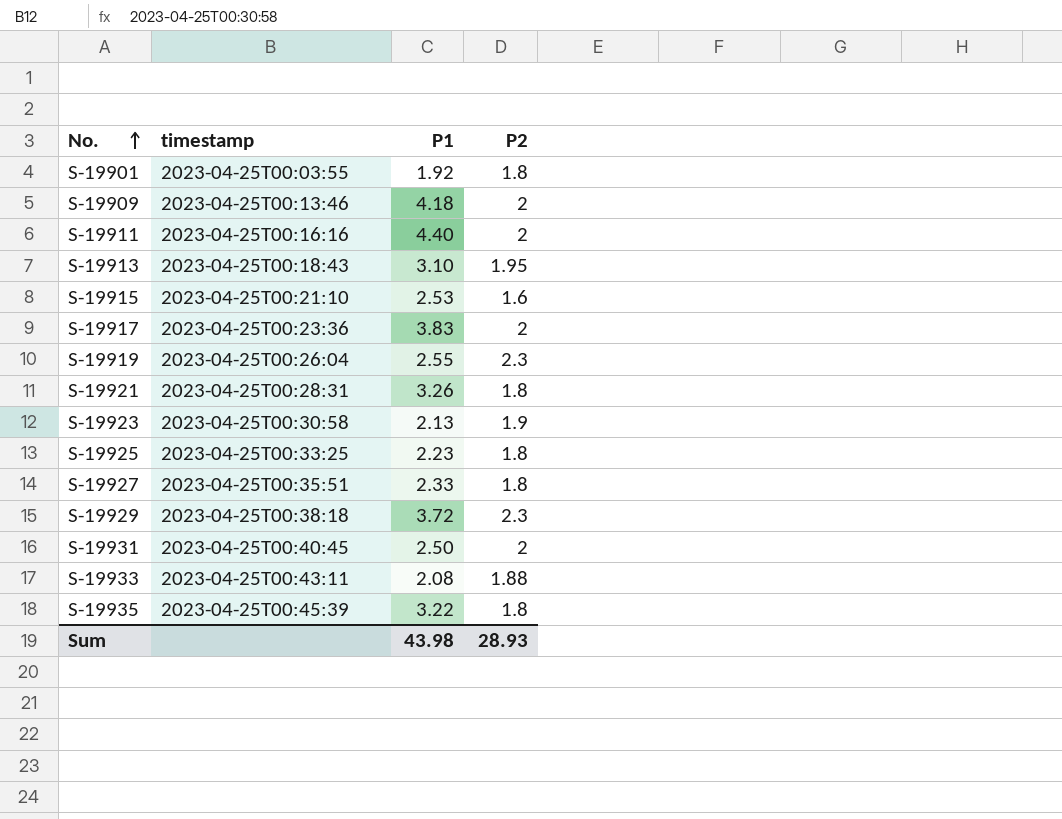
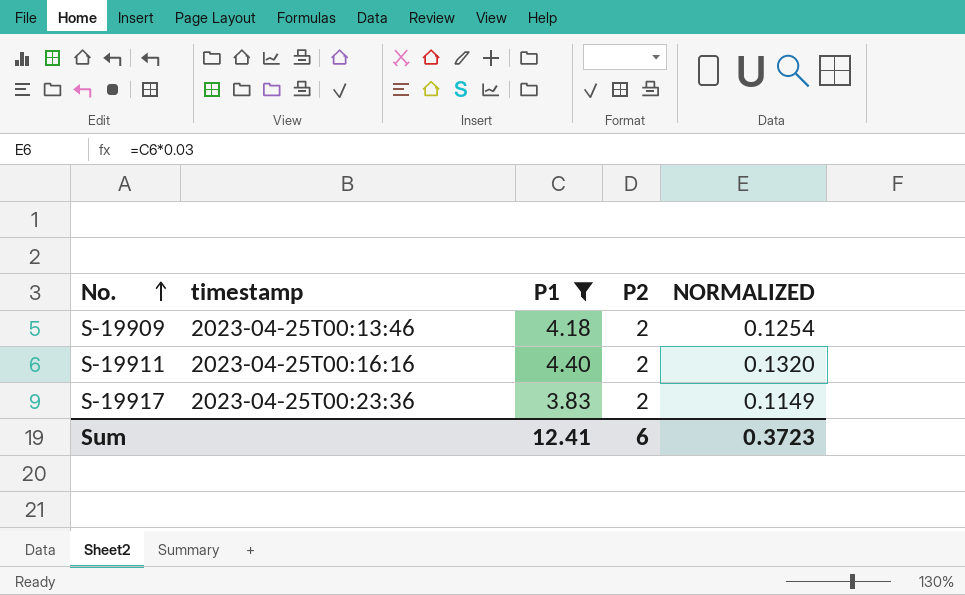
filter: none -> P1 >= 3.83
column NORMALIZED | formula: none -> [P1] * 0.03
Sum | P1: 43.98 -> 12.41
Sum | P2: 28.93 -> 6

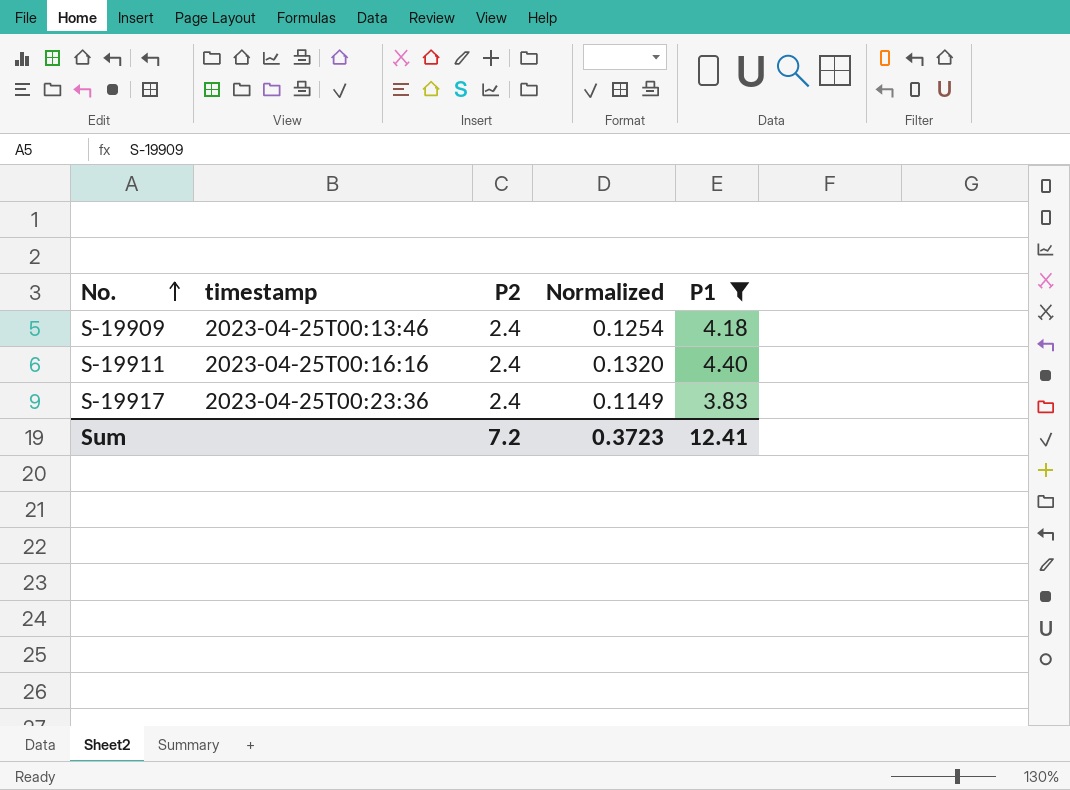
column name: NORMALIZED -> Normalized
column P1 | position: 3 -> 5
S-19909 | P2: 2 -> 2.4
S-19911 | P2: 2 -> 2.4
S-19917 | P2: 2 -> 2.4
Sum | P2: 6 -> 7.2

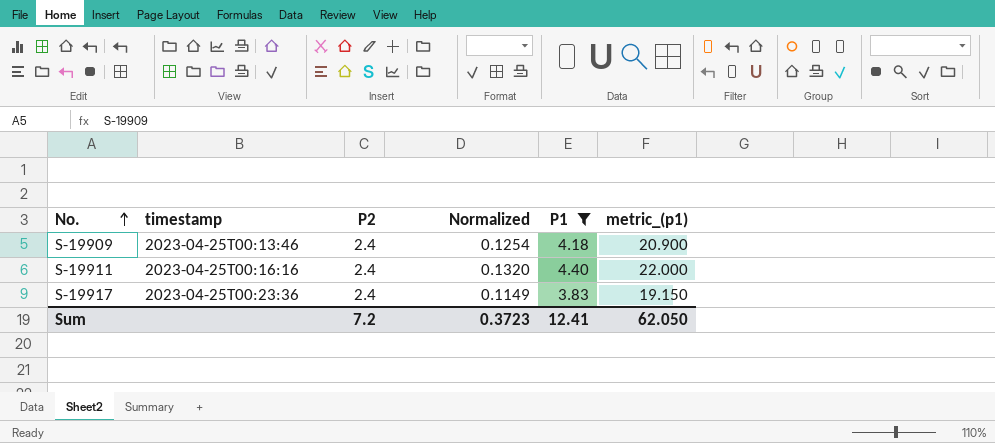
column metric_(p1) | formula: none -> [P1] * 5

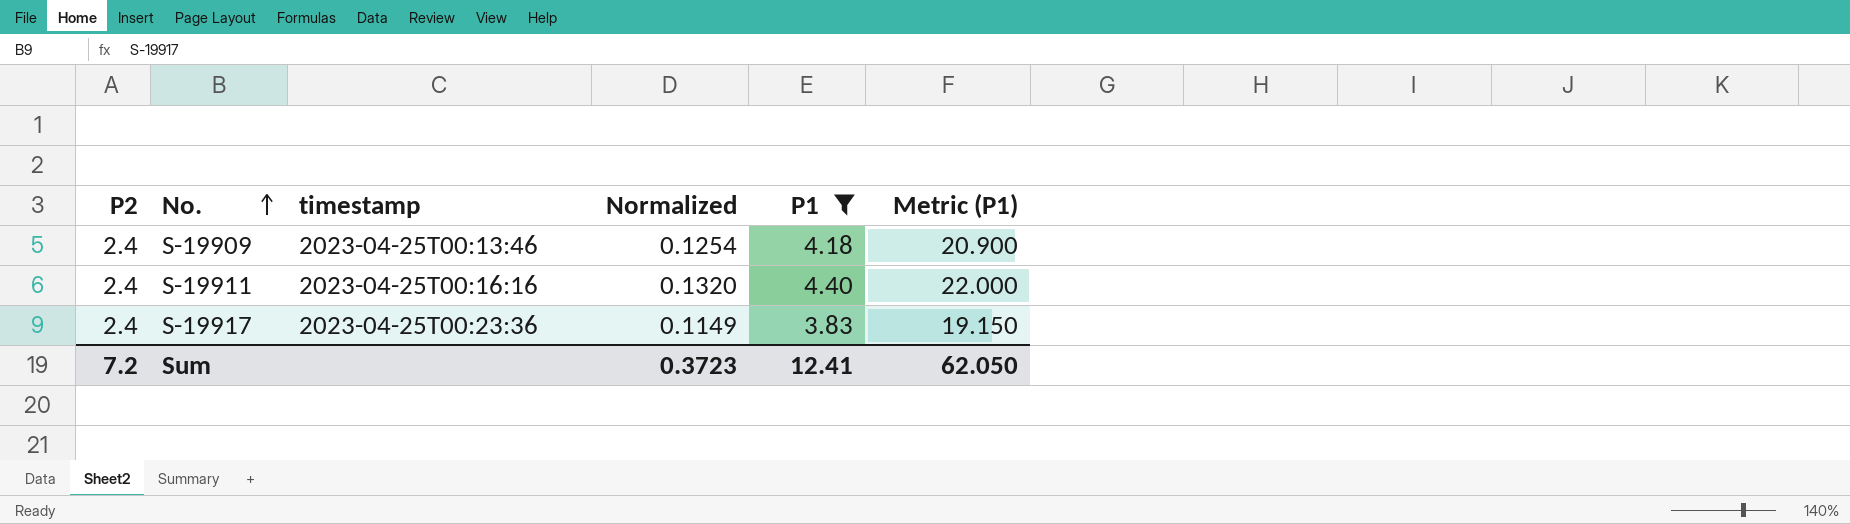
column P2 | position: 3 -> 1
column name: metric_(p1) -> Metric (P1)

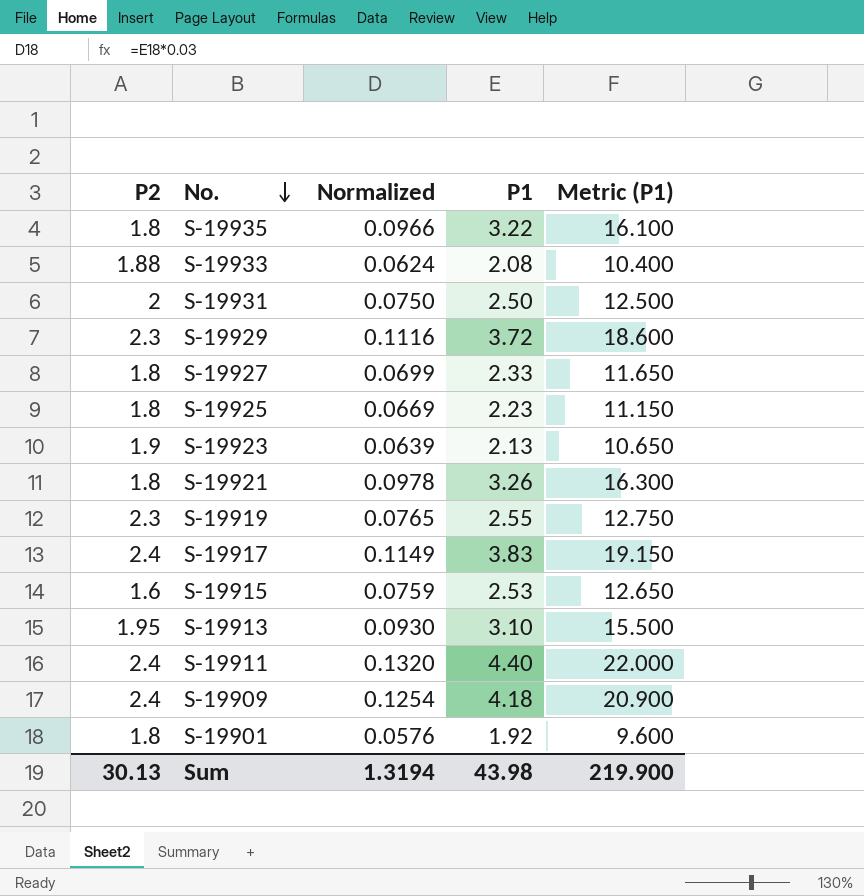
filter: P1 >= 3.83 -> none
row order: No. ascending -> No. descending
column timestamp | position: 3 -> none
Sum | P2: 7.2 -> 30.13
Sum | Normalized: 0.3723 -> 1.3194
Sum | P1: 12.41 -> 43.98
Sum | Metric (P1): 62.050 -> 219.900

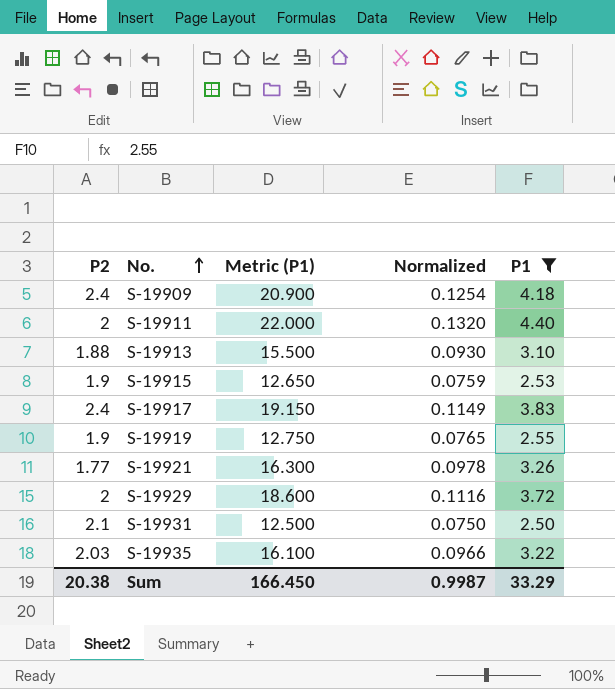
filter: none -> P1 >= 2.50
row order: No. descending -> No. ascending
column Metric (P1) | position: 5 -> 3
S-19911 | P2: 2.4 -> 2
S-19913 | P2: 1.95 -> 1.88
S-19915 | P2: 1.6 -> 1.9
S-19919 | P2: 2.3 -> 1.9
S-19921 | P2: 1.8 -> 1.77
S-19929 | P2: 2.3 -> 2
S-19931 | P2: 2 -> 2.1
S-19935 | P2: 1.8 -> 2.03
Sum | P2: 30.13 -> 20.38
Sum | Metric (P1): 219.900 -> 166.450
Sum | Normalized: 1.3194 -> 0.9987
Sum | P1: 43.98 -> 33.29

